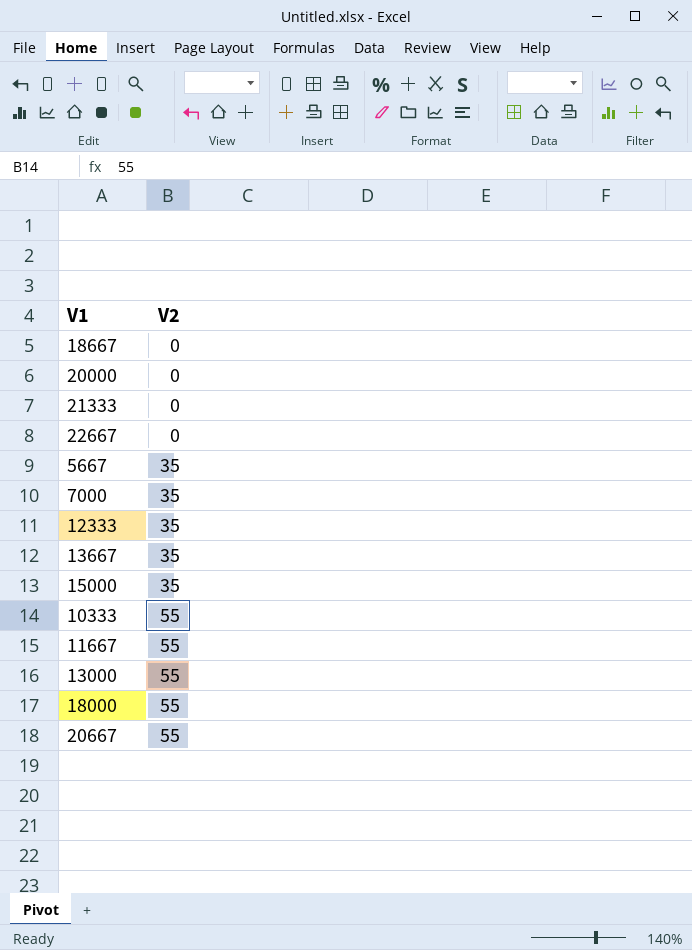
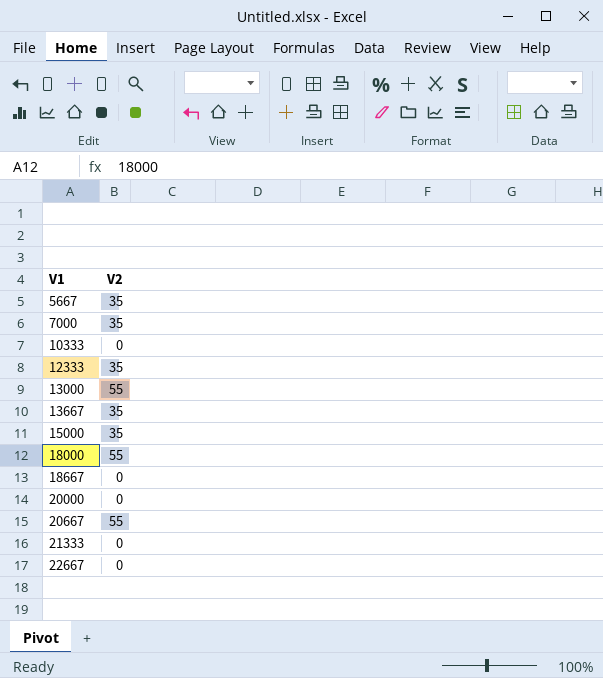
row order: V2 ascending -> V1 ascending
row 11667: 55 -> none
10333 | V2: 55 -> 0

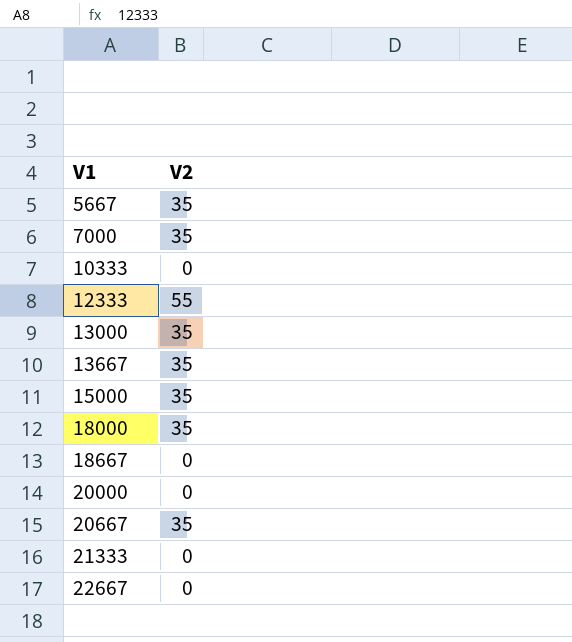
12333 | V2: 35 -> 55
13000 | V2: 55 -> 35
18000 | V2: 55 -> 35
20667 | V2: 55 -> 35

